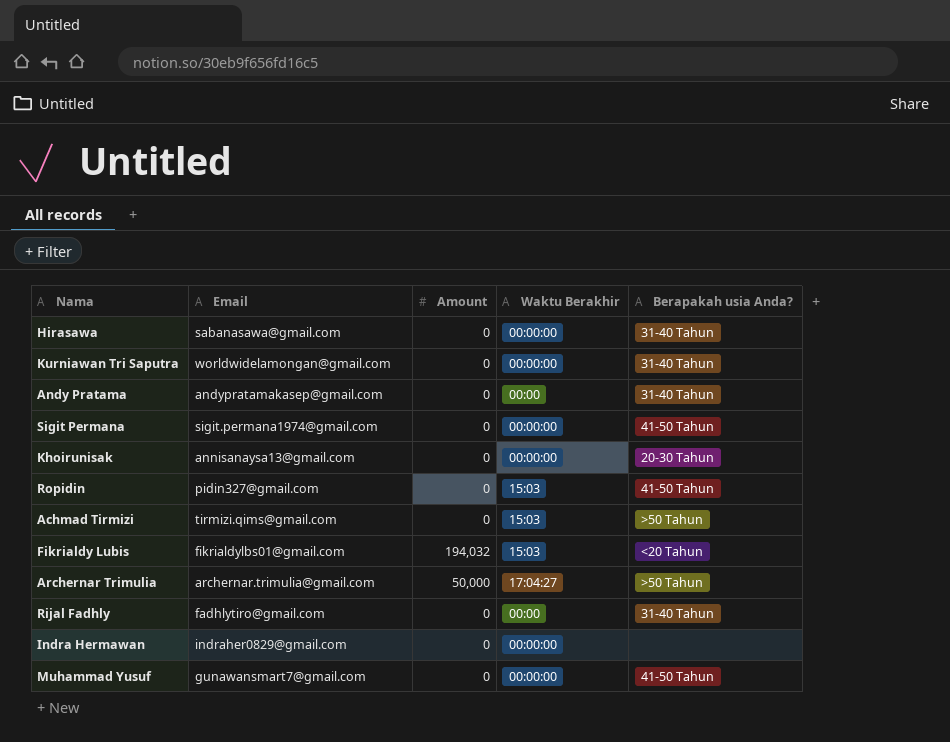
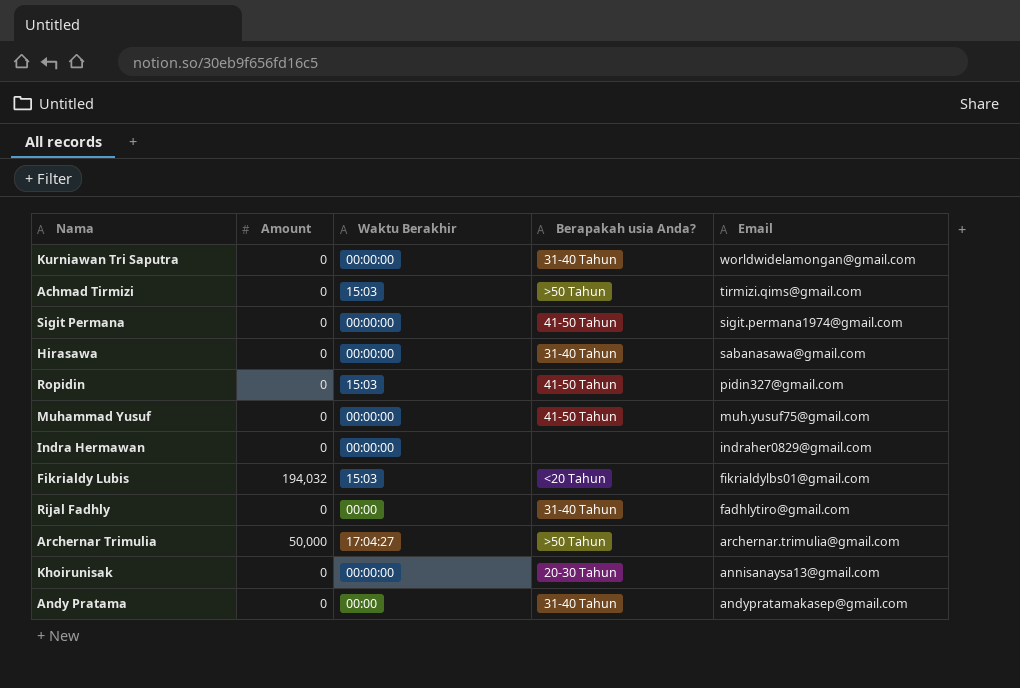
row order: none -> Email descending
column Email | position: 2 -> 5
Muhammad Yusuf | Email: gunawansmart7@gmail.com -> muh.yusuf75@gmail.com

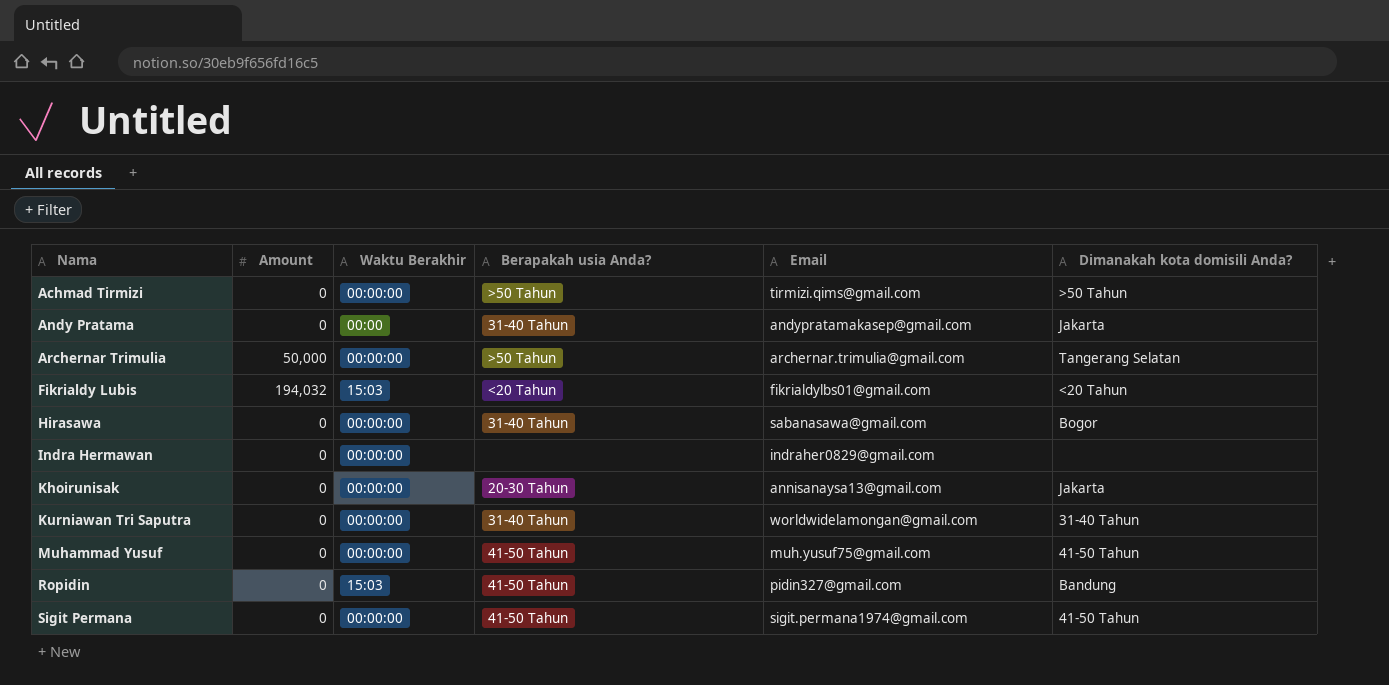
row order: Email descending -> Nama ascending
column Dimanakah kota domisili Anda? | position: none -> 6
row Rijal Fadhly: 0 | 00:00 | 31-40 Tahun | fadhlytiro@gmail.com -> none
Achmad Tirmizi | Waktu Berakhir: 15:03 -> 00:00:00
Archernar Trimulia | Waktu Berakhir: 17:04:27 -> 00:00:00

